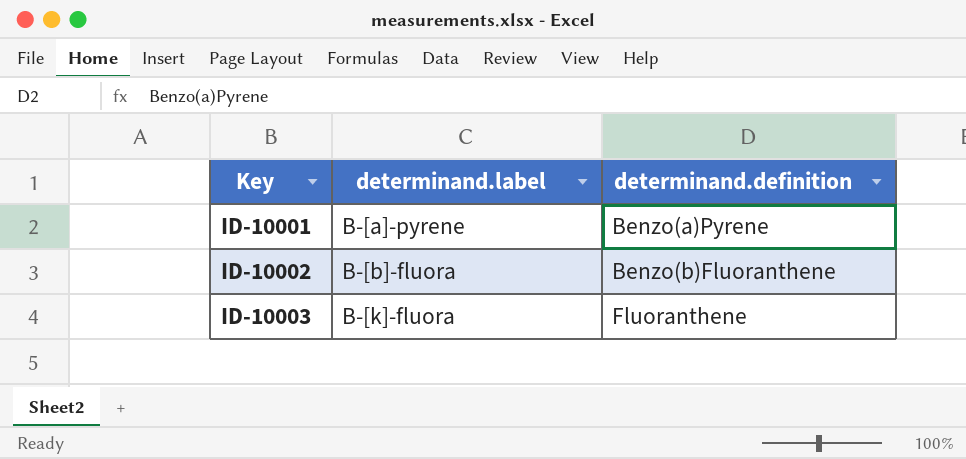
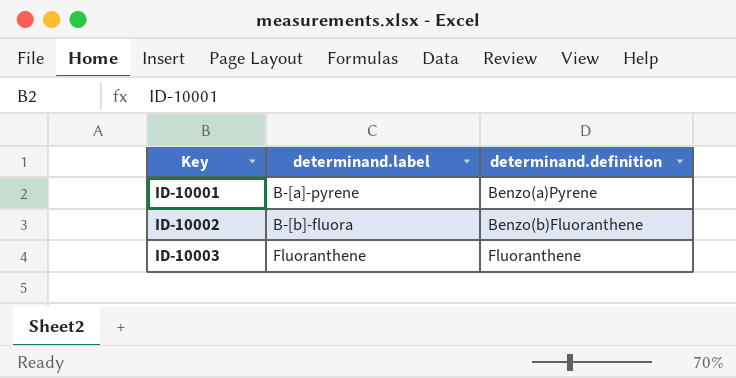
ID-10003 | determinand.label: B-[k]-fluora -> Fluoranthene

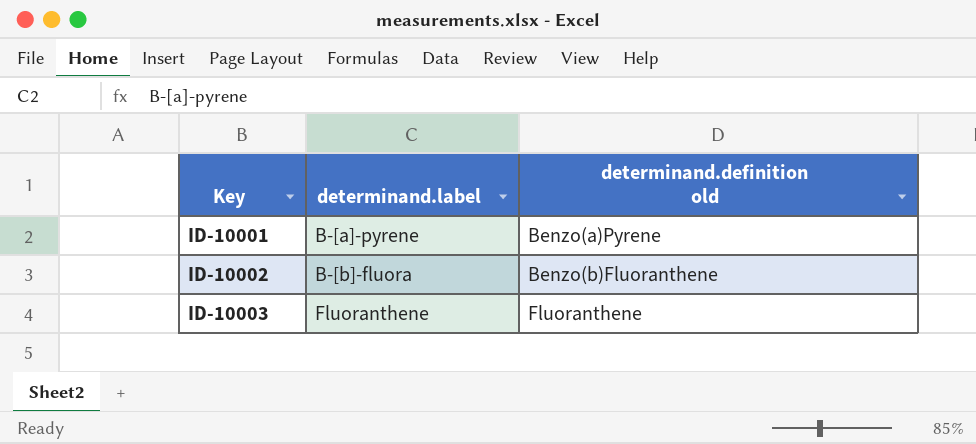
column name: determinand.definition -> determinand.definition old

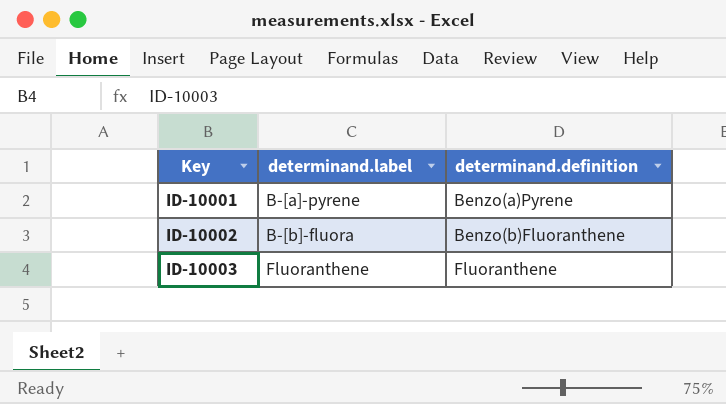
column name: determinand.definition old -> determinand.definition

